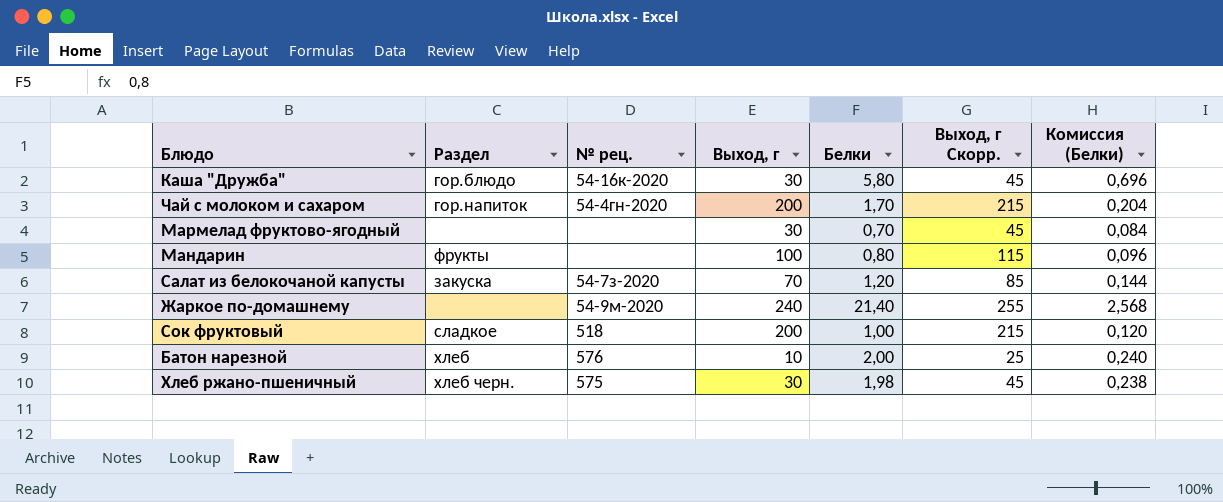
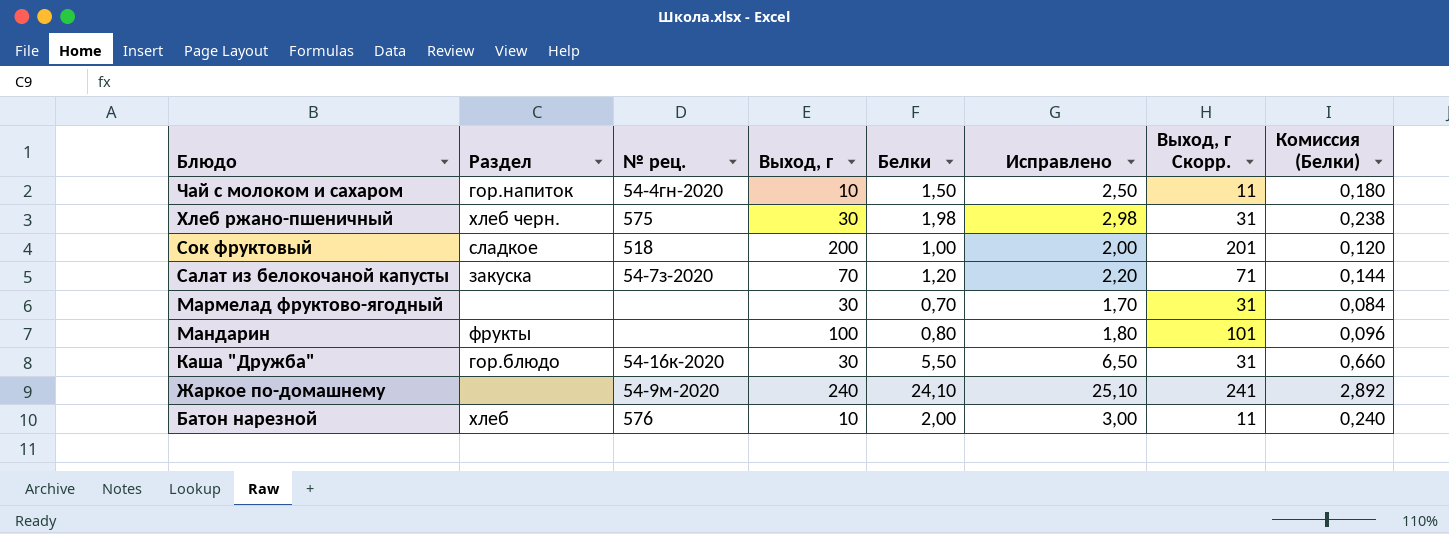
row order: none -> Блюдо descending
column Исправлено | formula: none -> [Белки] + 1
column Выход, г Скорр. | formula: [Выход, г] + 15 -> [Выход, г] + 1
Чай с молоком и сахаром | Выход, г: 200 -> 10
Чай с молоком и сахаром | Белки: 1,70 -> 1,50
Чай с молоком и сахаром | Комиссия (Белки): 0,204 -> 0,180
Каша "Дружба" | Белки: 5,80 -> 5,50
Каша "Дружба" | Комиссия (Белки): 0,696 -> 0,660
Жаркое по-домашнему | Белки: 21,40 -> 24,10
Жаркое по-домашнему | Комиссия (Белки): 2,568 -> 2,892

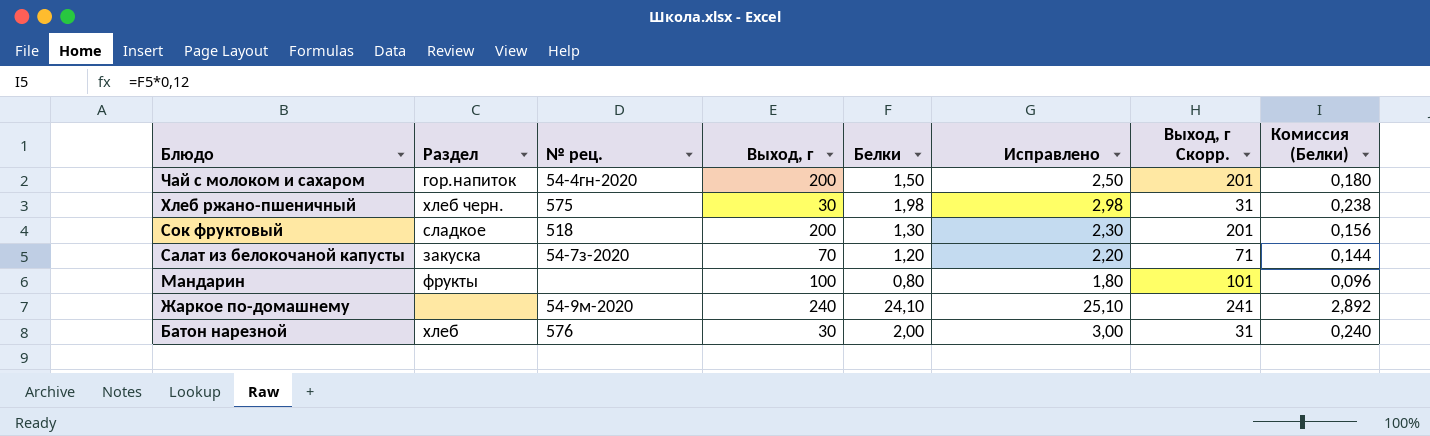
row Мармелад фруктово-ягодный: none | none | 30 | 0,70 | 1,70 | 31 | 0,084 -> none
row Каша "Дружба": гор.блюдо | 54-16к-2020 | 30 | 5,50 | 6,50 | 31 | 0,660 -> none
Чай с молоком и сахаром | Выход, г: 10 -> 200
Чай с молоком и сахаром | Выход, г Скорр.: 11 -> 201
Сок фруктовый | Белки: 1,00 -> 1,30
Сок фруктовый | Исправлено: 2,00 -> 2,30
Сок фруктовый | Комиссия (Белки): 0,120 -> 0,156
Батон нарезной | Выход, г: 10 -> 30
Батон нарезной | Выход, г Скорр.: 11 -> 31

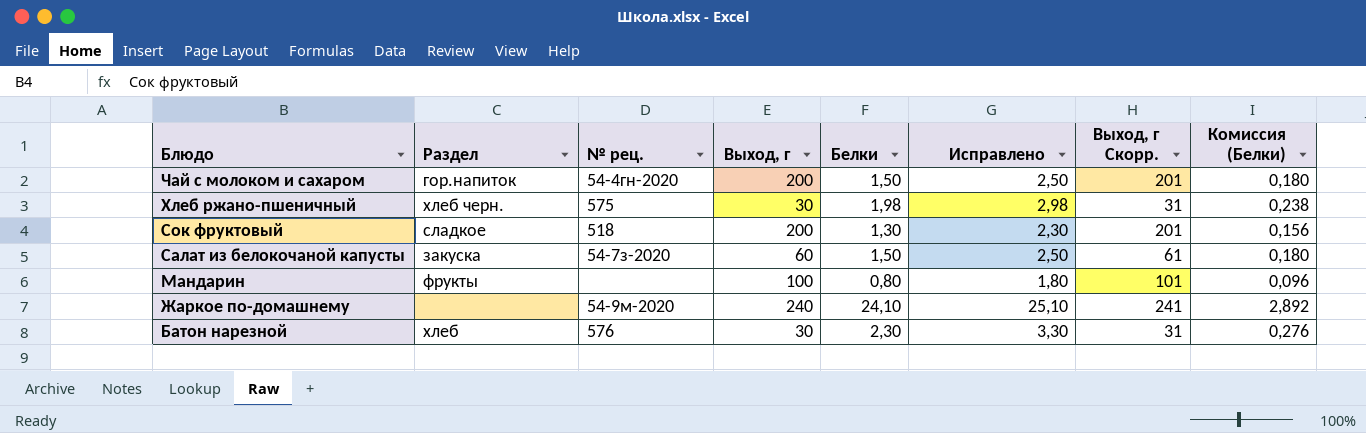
Салат из белокочаной капусты | Выход, г: 70 -> 60
Салат из белокочаной капусты | Белки: 1,20 -> 1,50
Салат из белокочаной капусты | Исправлено: 2,20 -> 2,50
Салат из белокочаной капусты | Выход, г Скорр.: 71 -> 61
Салат из белокочаной капусты | Комиссия (Белки): 0,144 -> 0,180
Батон нарезной | Белки: 2,00 -> 2,30
Батон нарезной | Исправлено: 3,00 -> 3,30
Батон нарезной | Комиссия (Белки): 0,240 -> 0,276

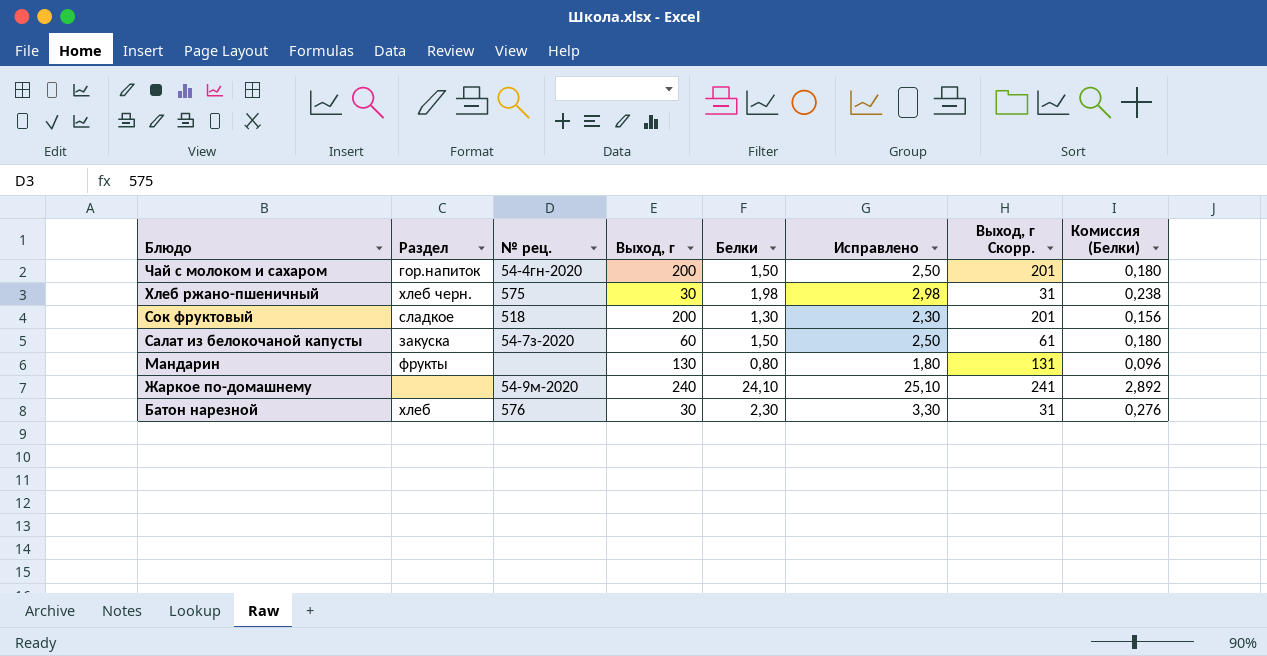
Мандарин | Выход, г: 100 -> 130
Мандарин | Выход, г Скорр.: 101 -> 131

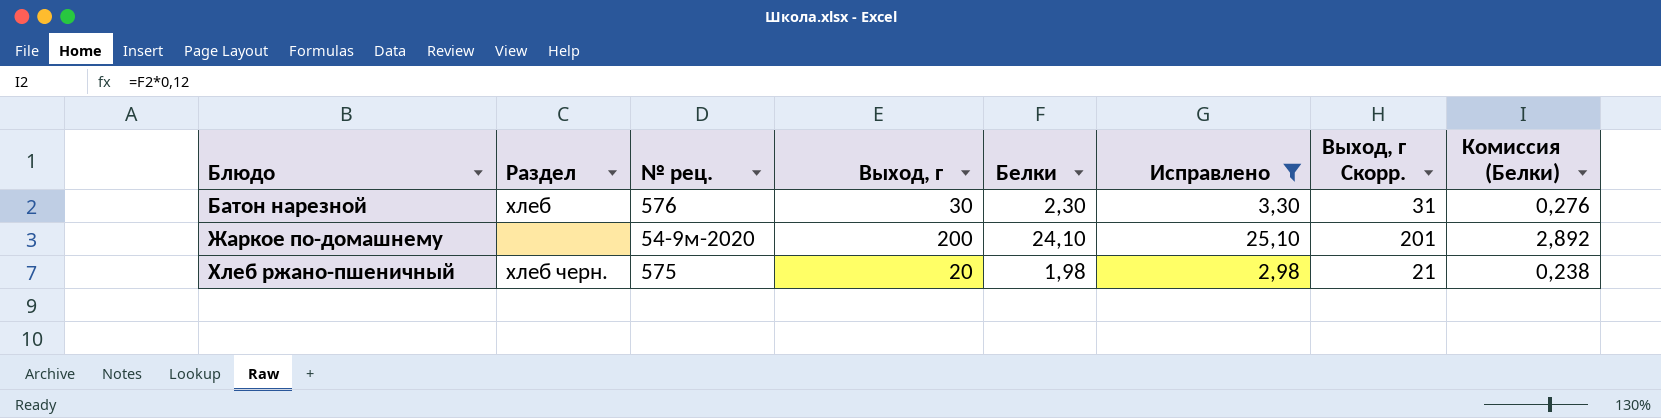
filter: none -> Исправлено >= 2,98
row order: Блюдо descending -> Блюдо ascending
Жаркое по-домашнему | Выход, г: 240 -> 200
Жаркое по-домашнему | Выход, г Скорр.: 241 -> 201
Хлеб ржано-пшеничный | Выход, г: 30 -> 20
Хлеб ржано-пшеничный | Выход, г Скорр.: 31 -> 21

